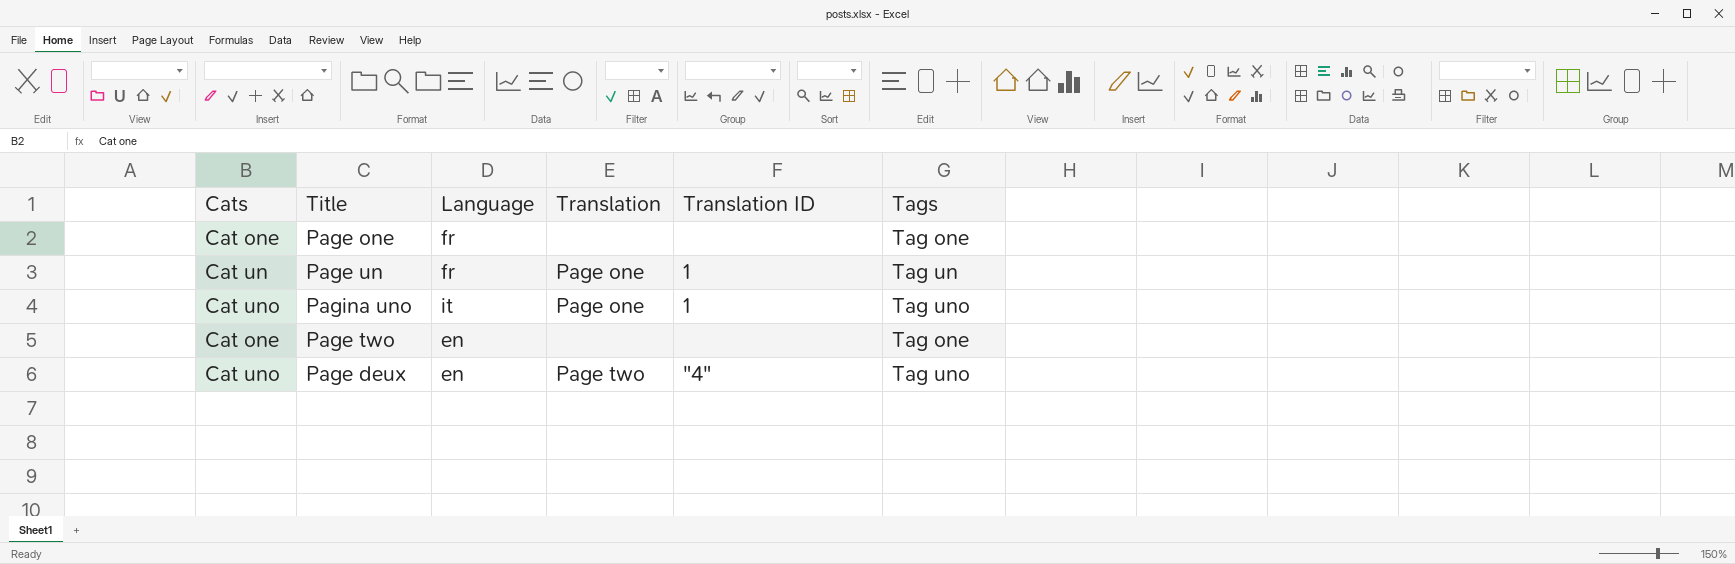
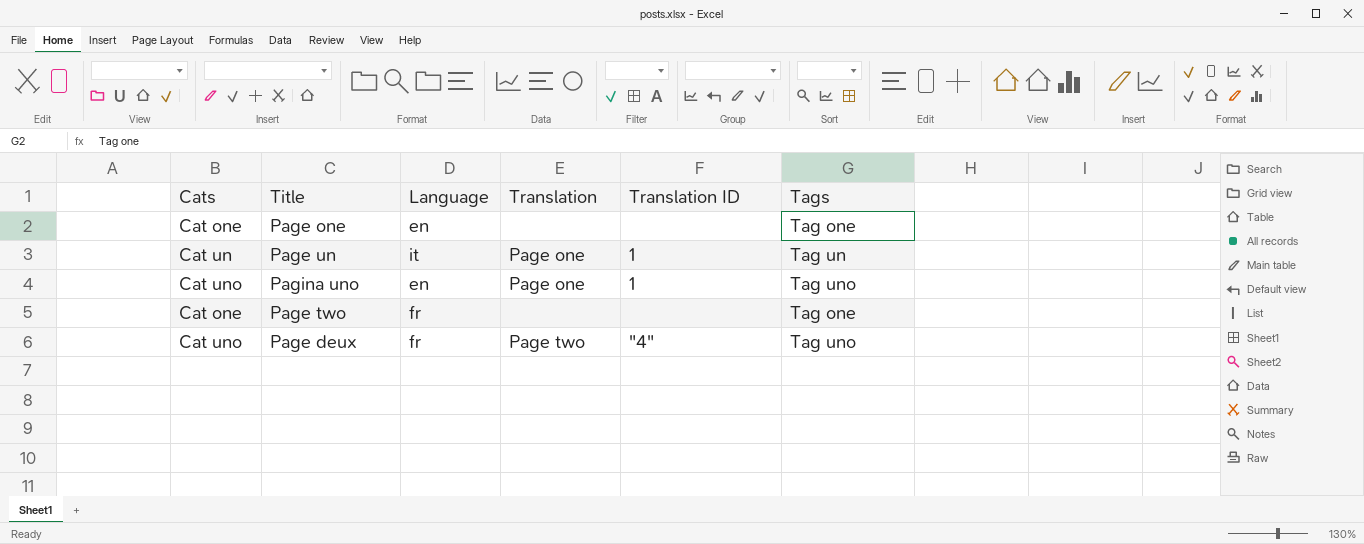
Page one | Language: fr -> en
Page un | Language: fr -> it
Pagina uno | Language: it -> en
Page two | Language: en -> fr
Page deux | Language: en -> fr

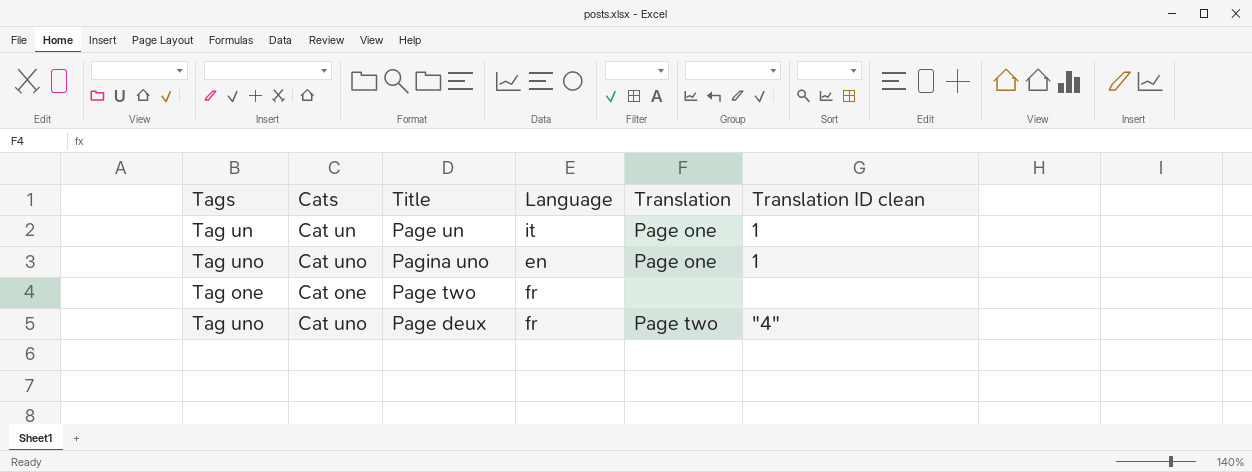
column Tags | position: 6 -> 1
column name: Translation ID -> Translation ID clean
row Page one: Cat one | en | none | none | Tag one -> none

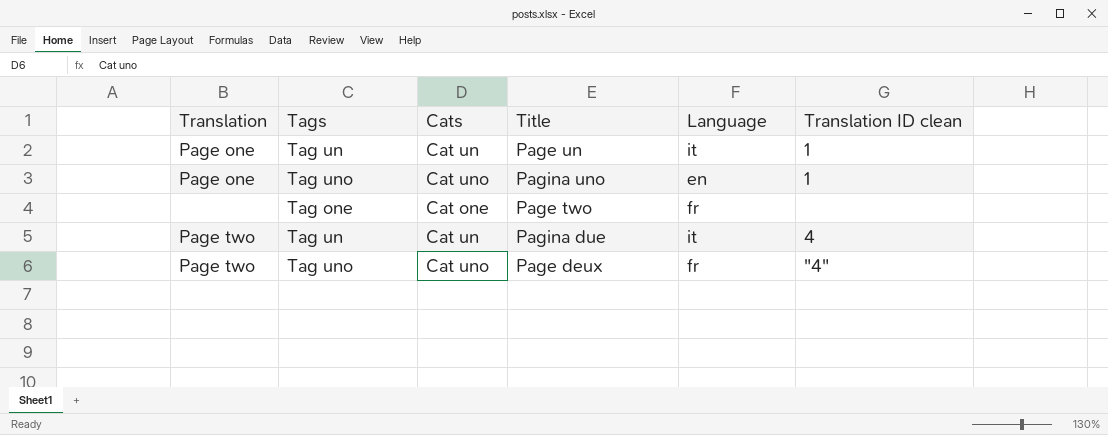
column Translation | position: 5 -> 1
row Pagina due: none -> Page two | Tag un | Cat un | it | 4

